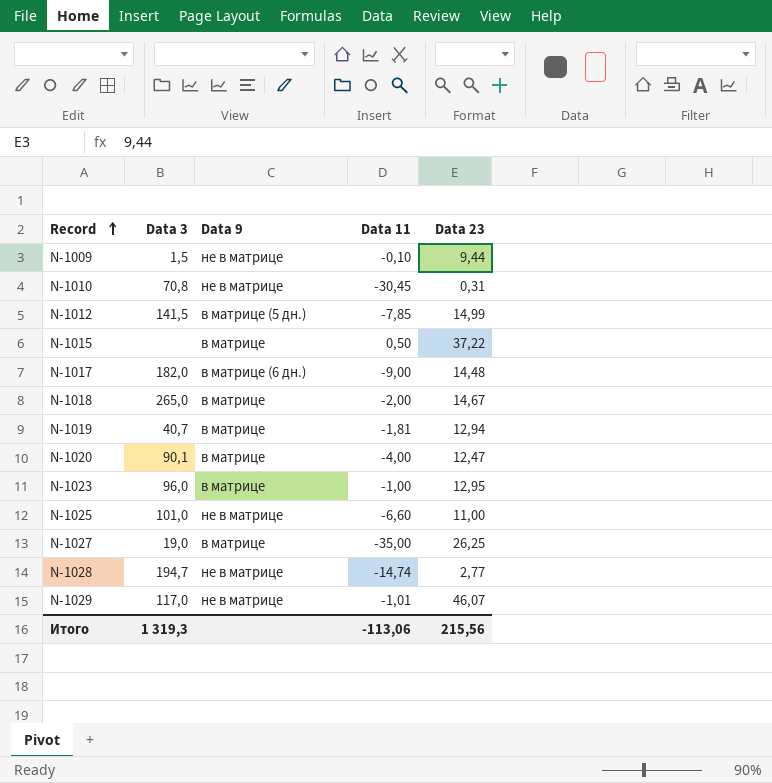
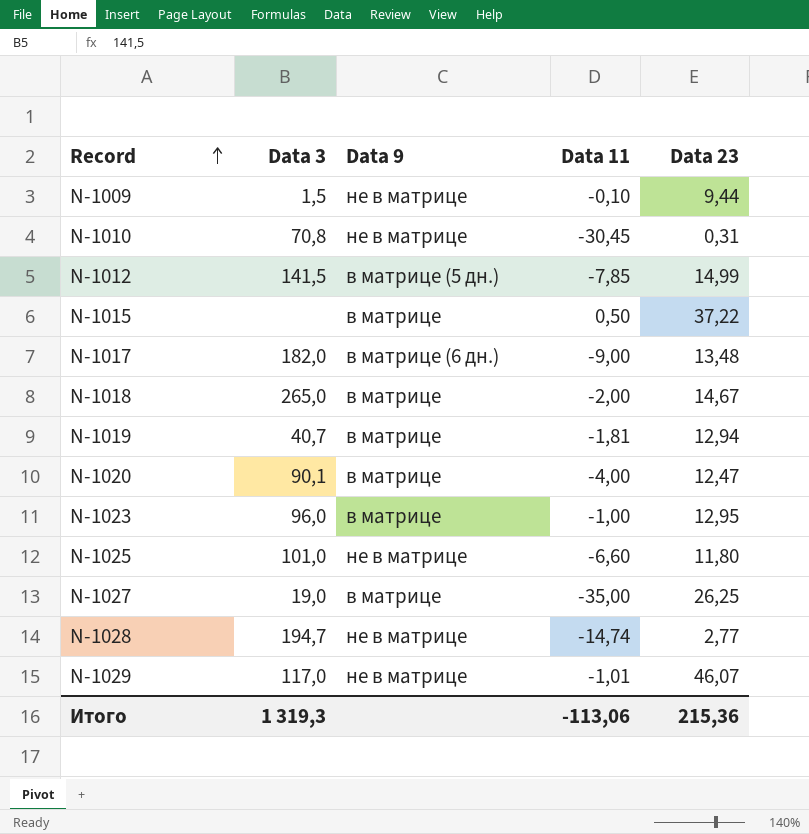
N-1017 | Data 23: 14,48 -> 13,48
N-1025 | Data 23: 11,00 -> 11,80
Итого | Data 23: 215,56 -> 215,36

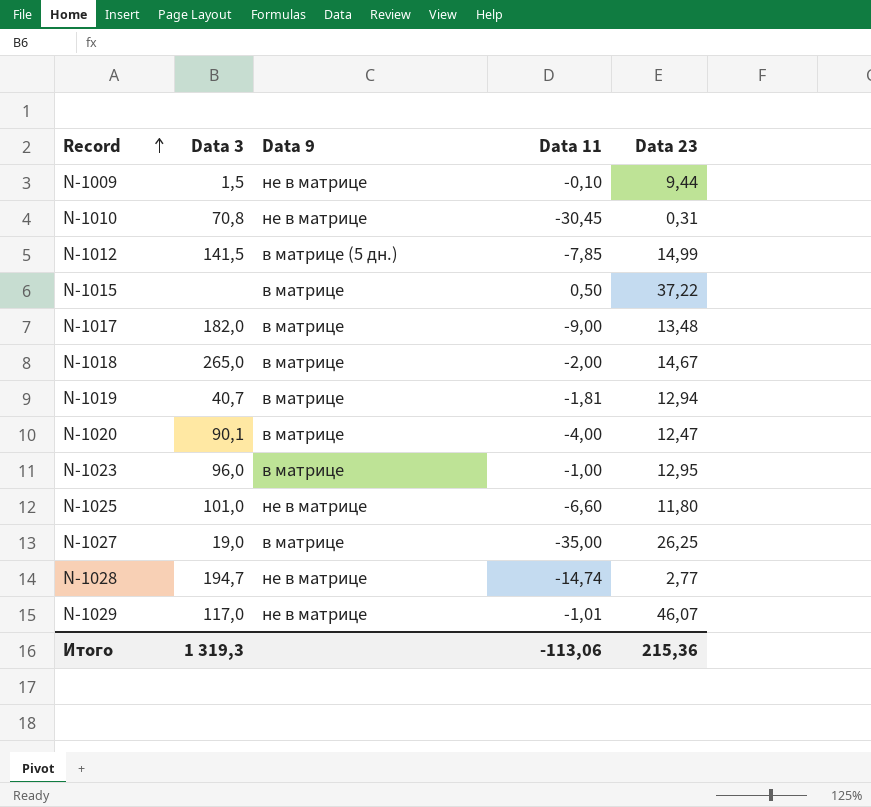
N-1017 | Data 9: в матрице (6 дн.) -> в матрице

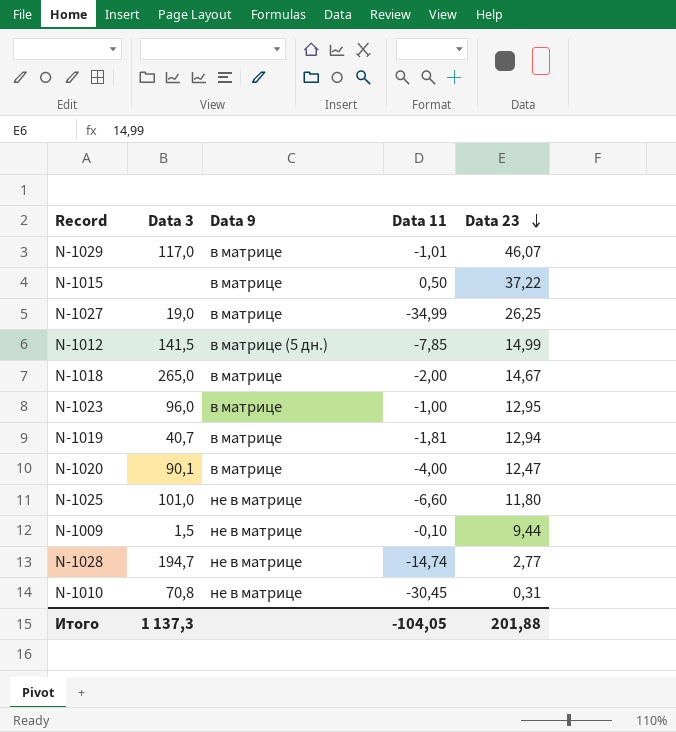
row order: Record ascending -> Data 23 descending
row N-1017: 182,0 | в матрице | -9,00 | 13,48 -> none
N-1029 | Data 9: не в матрице -> в матрице
N-1027 | Data 11: -35,00 -> -34,99
Итого | Data 3: 1 319,3 -> 1 137,3
Итого | Data 11: -113,06 -> -104,05
Итого | Data 23: 215,36 -> 201,88

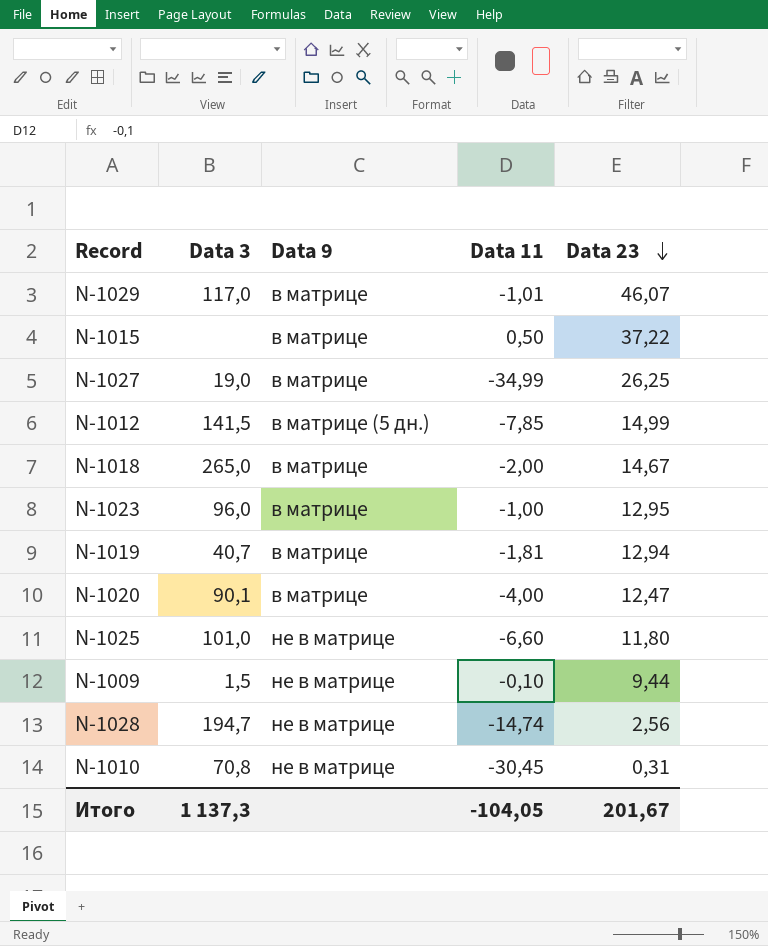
N-1028 | Data 23: 2,77 -> 2,56
Итого | Data 23: 201,88 -> 201,67

